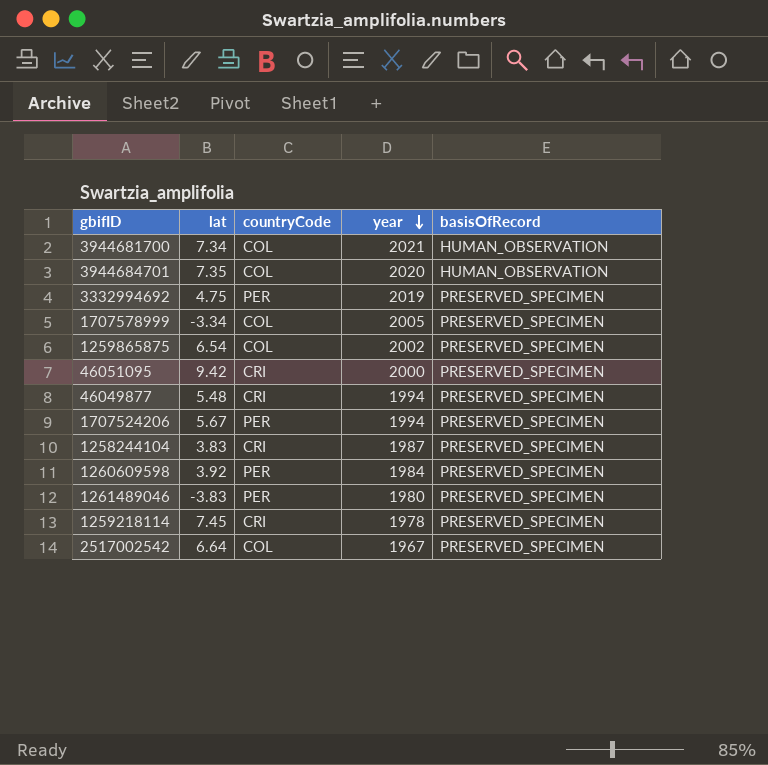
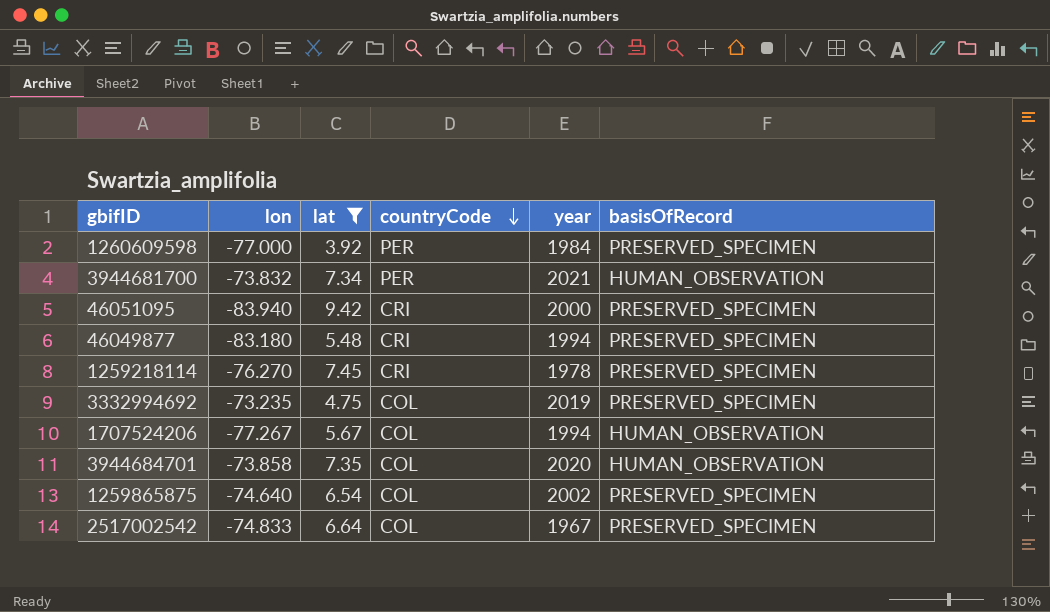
filter: none -> lat >= 3.92
row order: year descending -> countryCode descending
column lon | position: none -> 2
3944681700 | countryCode: COL -> PER
3332994692 | countryCode: PER -> COL
1707524206 | countryCode: PER -> COL
1707524206 | basisOfRecord: PRESERVED_SPECIMEN -> HUMAN_OBSERVATION

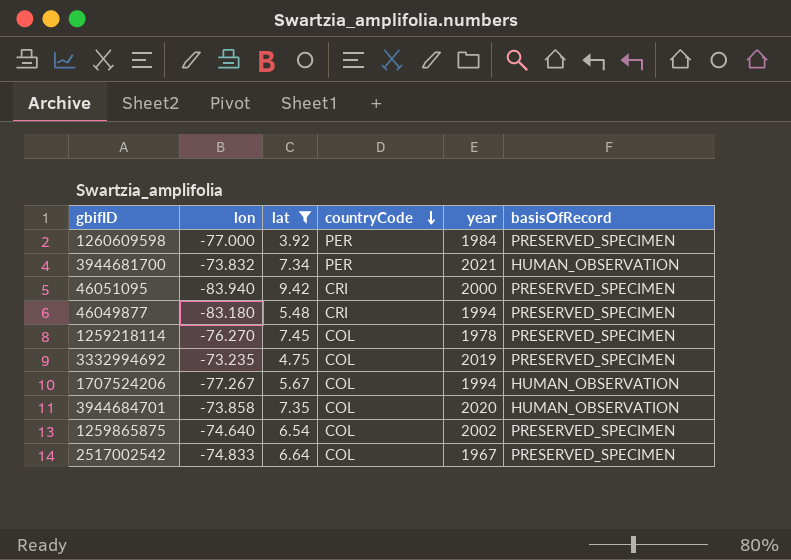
1259218114 | countryCode: CRI -> COL

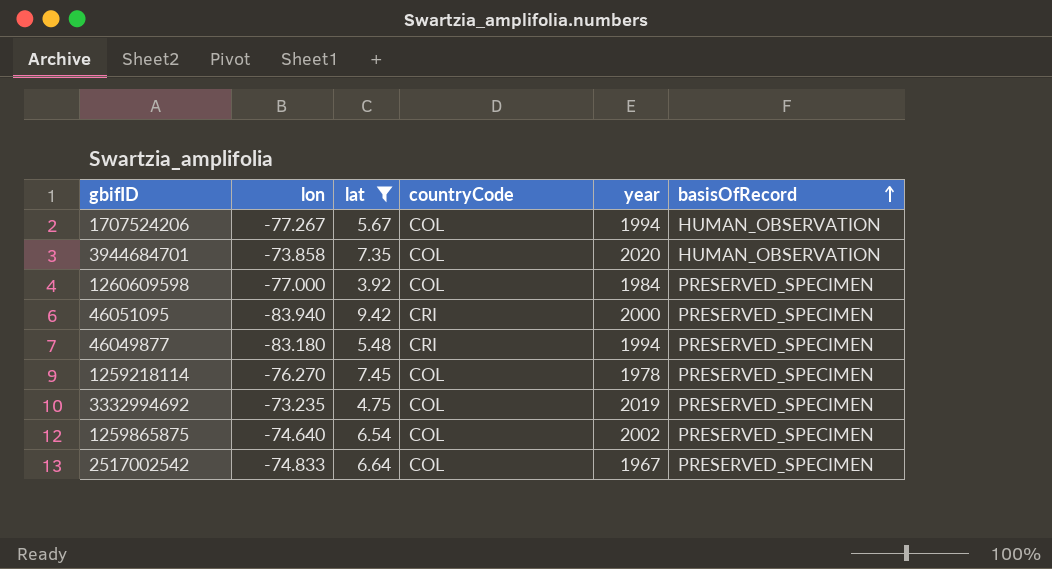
row order: countryCode descending -> basisOfRecord ascending
row 3944681700: -73.832 | 7.34 | PER | 2021 | HUMAN_OBSERVATION -> none
1260609598 | countryCode: PER -> COL

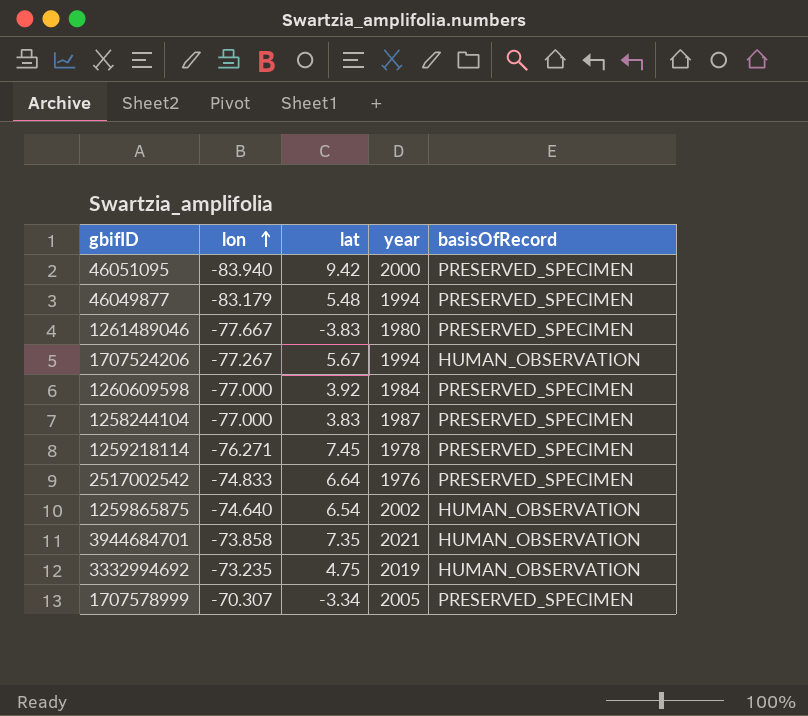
filter: lat >= 3.92 -> none
row order: basisOfRecord ascending -> lon ascending
column countryCode | position: 4 -> none
46049877 | lon: -83.180 -> -83.179
1259218114 | lon: -76.270 -> -76.271
2517002542 | year: 1967 -> 1976
1259865875 | basisOfRecord: PRESERVED_SPECIMEN -> HUMAN_OBSERVATION
3944684701 | year: 2020 -> 2021
3332994692 | basisOfRecord: PRESERVED_SPECIMEN -> HUMAN_OBSERVATION

